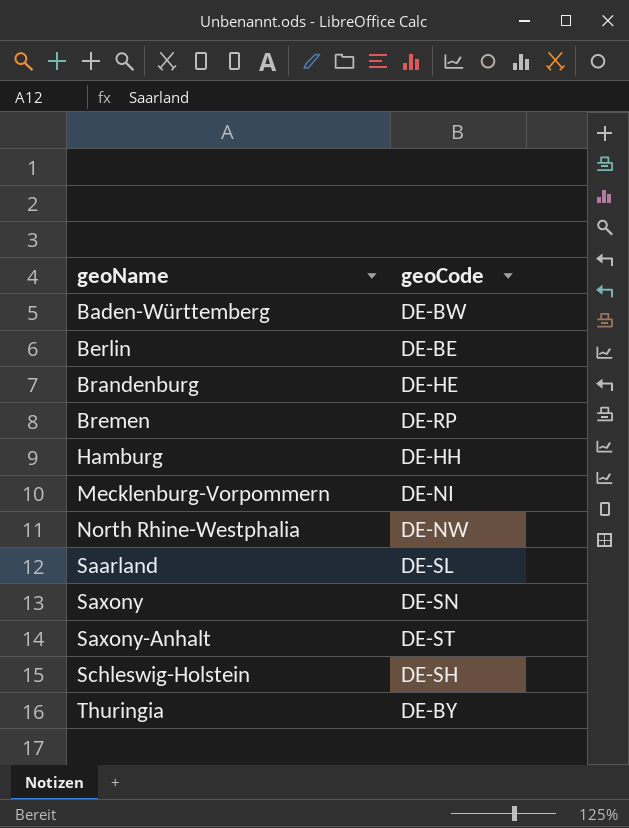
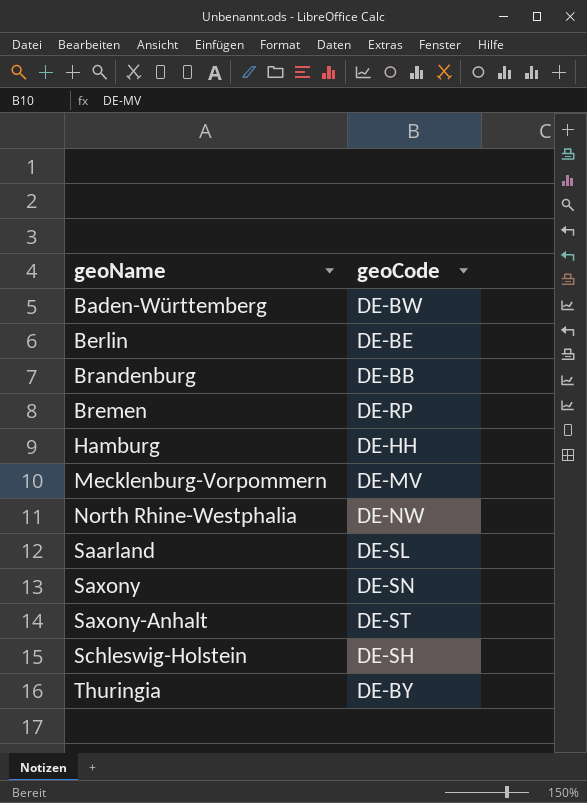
Brandenburg | geoCode: DE-HE -> DE-BB
Mecklenburg-Vorpommern | geoCode: DE-NI -> DE-MV

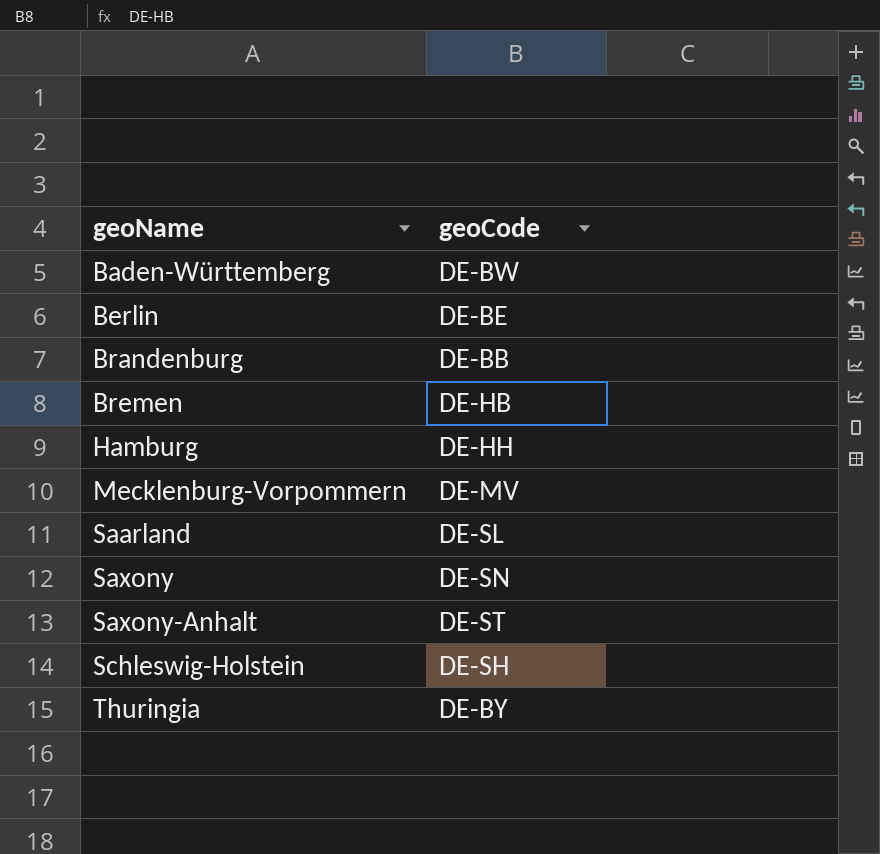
row North Rhine-Westphalia: DE-NW -> none
Bremen | geoCode: DE-RP -> DE-HB

